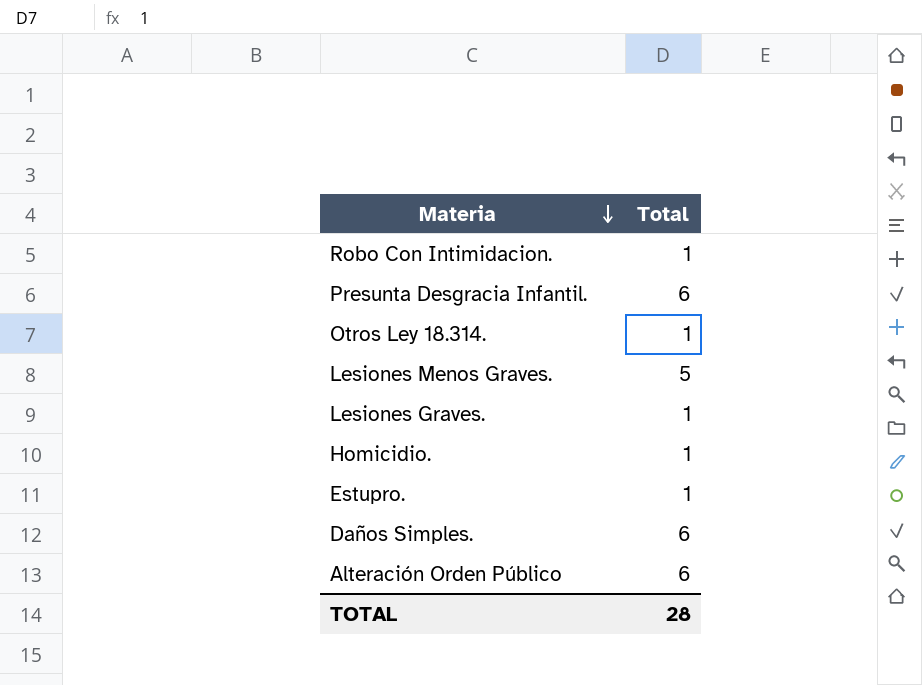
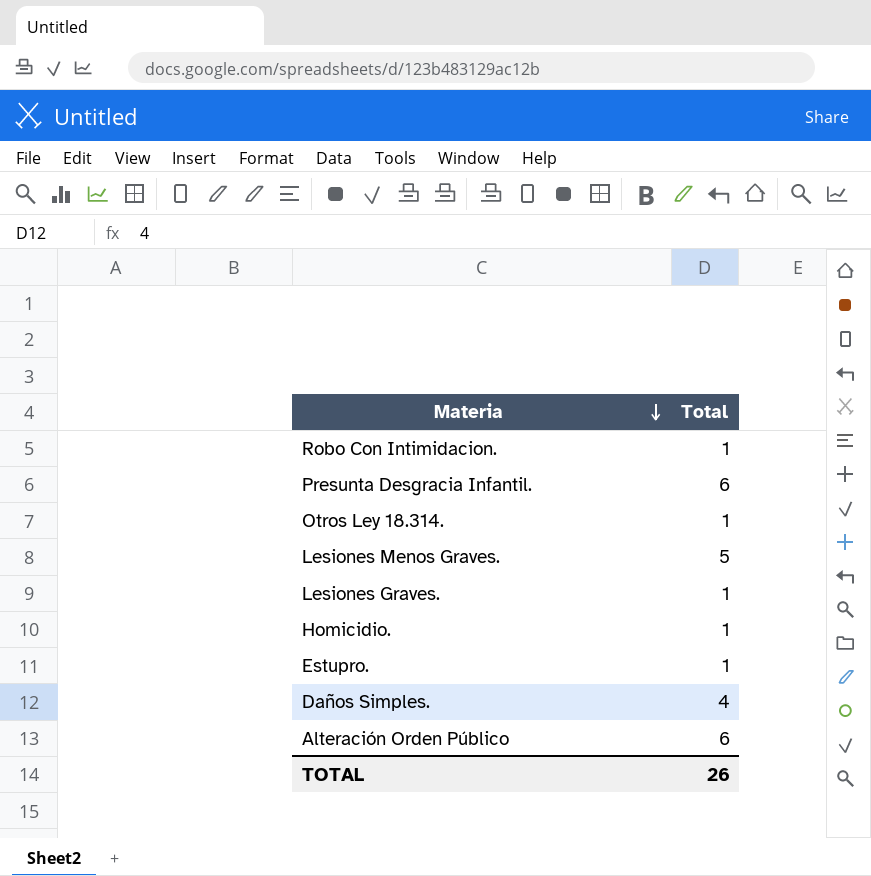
Daños Simples. | Total: 6 -> 4
TOTAL | Total: 28 -> 26

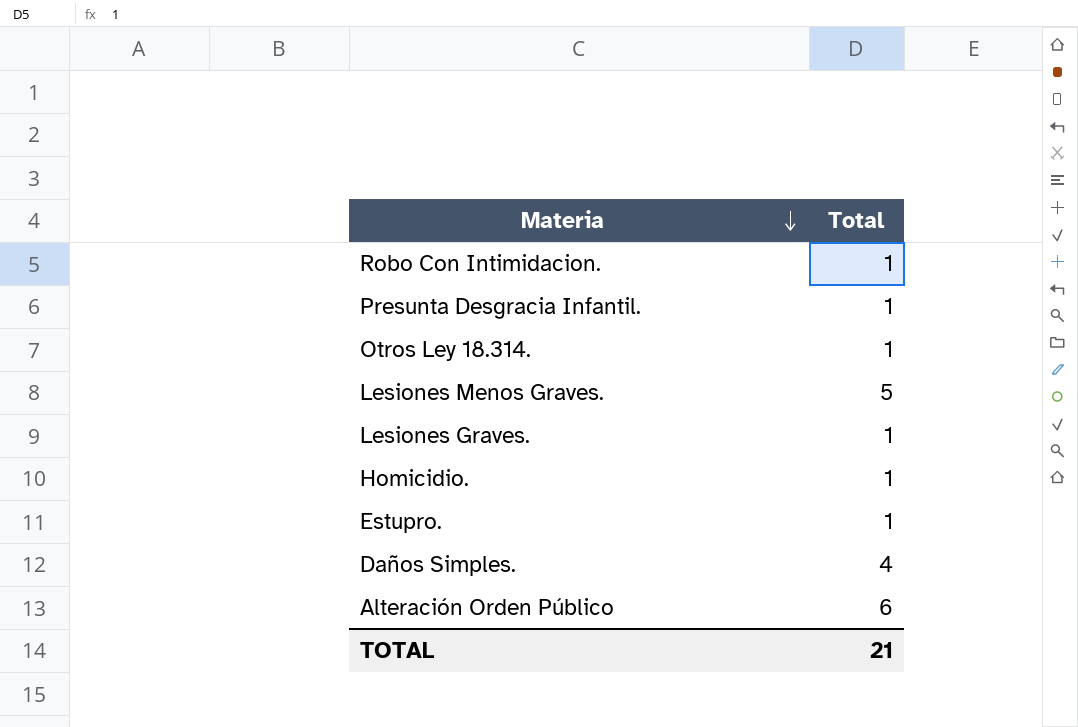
Presunta Desgracia Infantil. | Total: 6 -> 1
TOTAL | Total: 26 -> 21

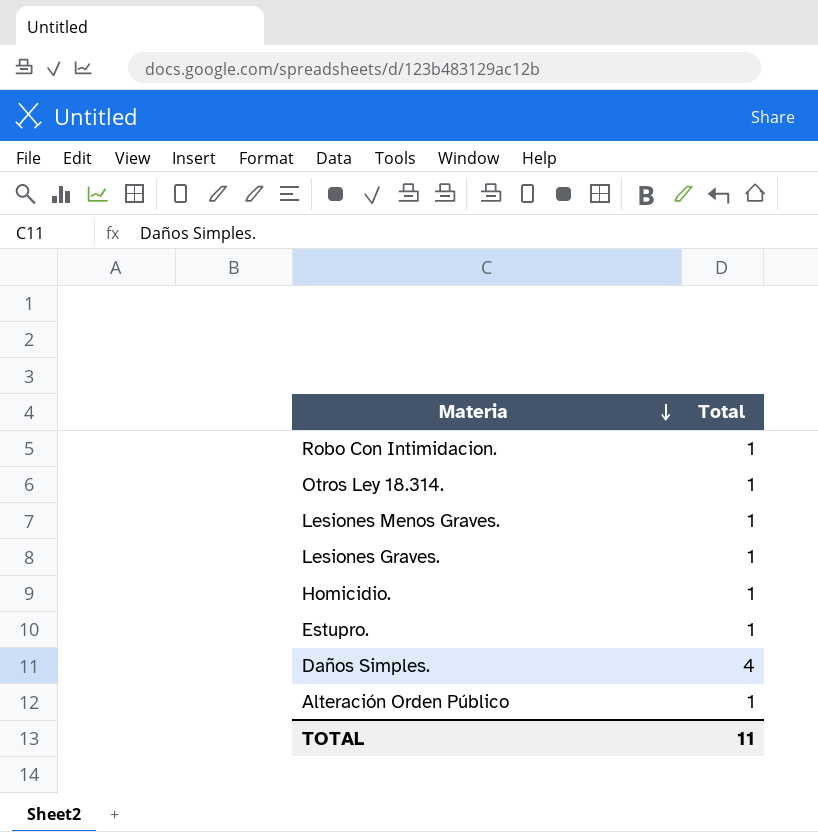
row Presunta Desgracia Infantil.: 1 -> none
Lesiones Menos Graves. | Total: 5 -> 1
Alteración Orden Público | Total: 6 -> 1
TOTAL | Total: 21 -> 11

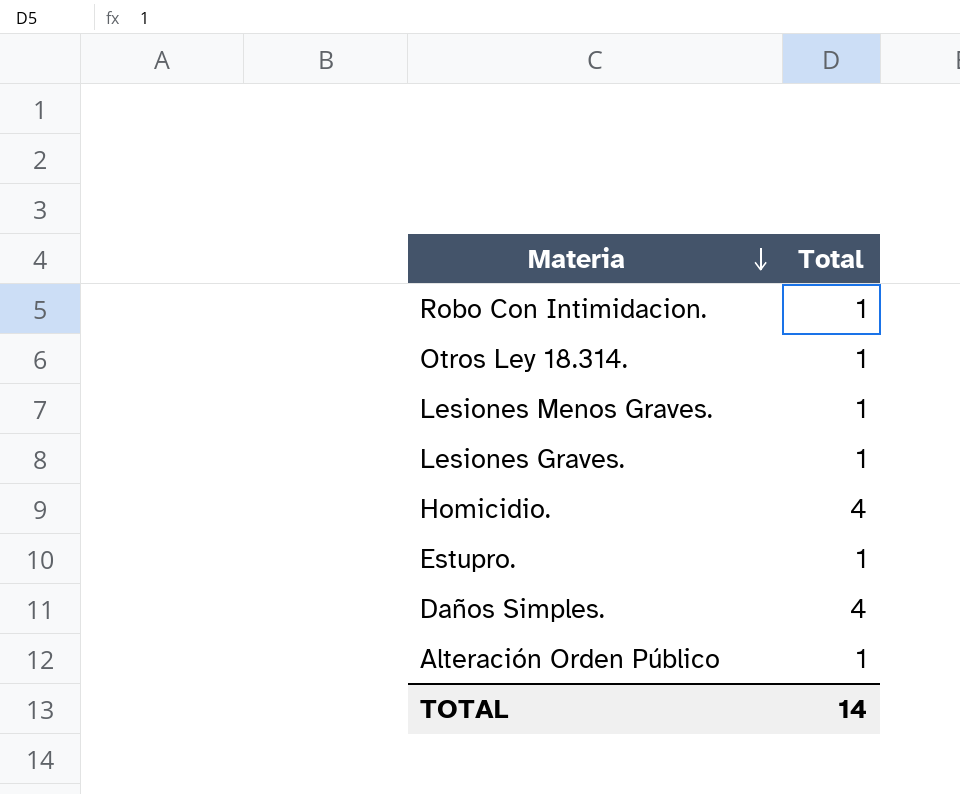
Homicidio. | Total: 1 -> 4
TOTAL | Total: 11 -> 14

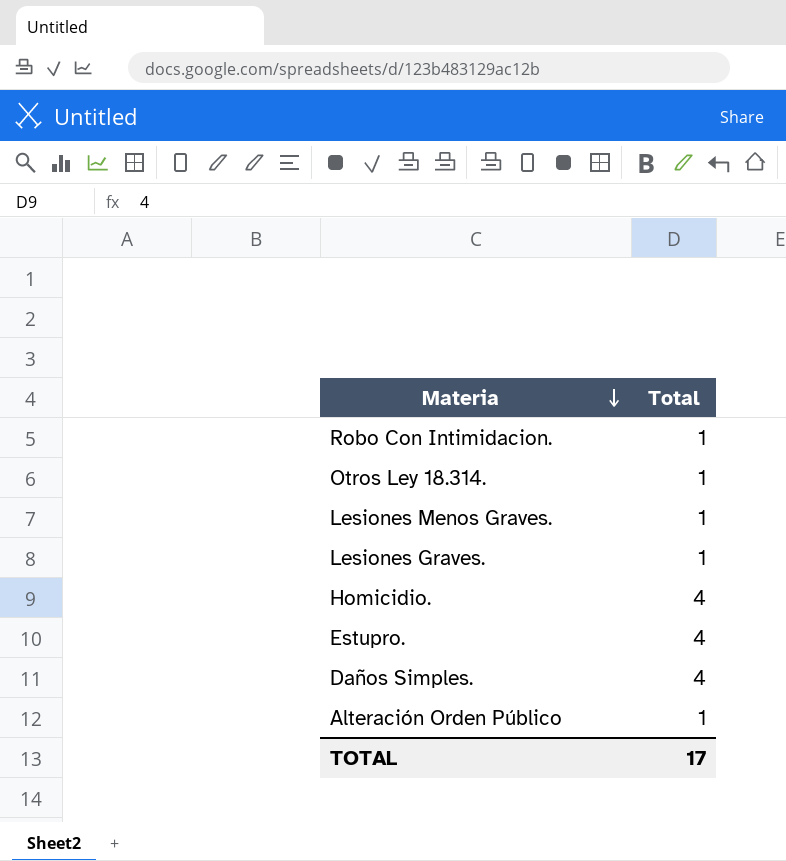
Estupro. | Total: 1 -> 4
TOTAL | Total: 14 -> 17

